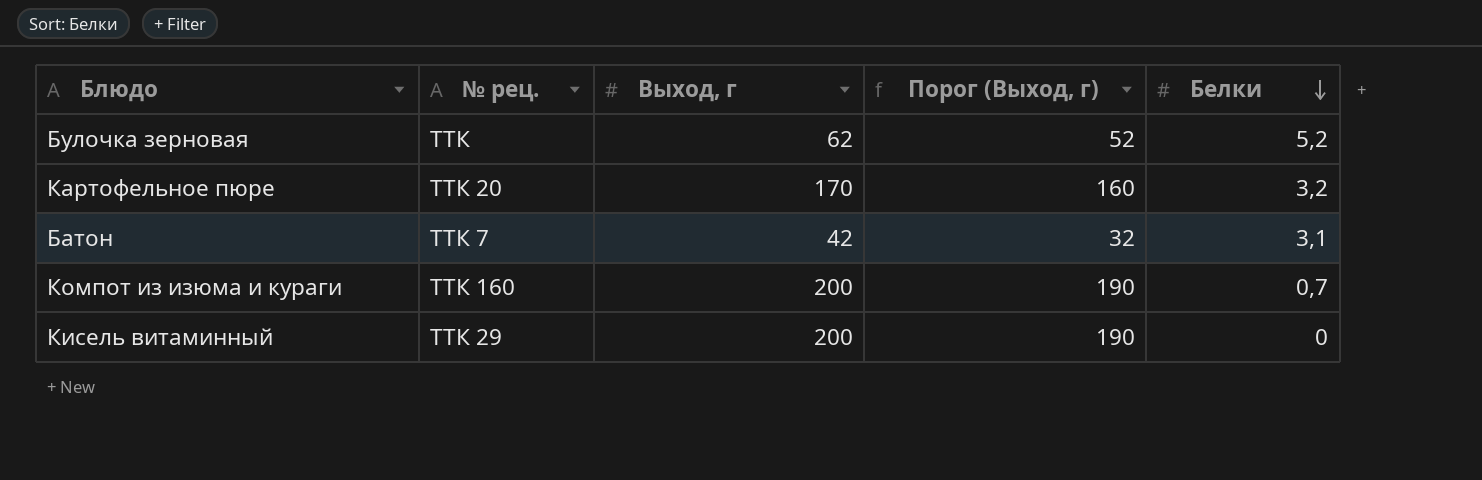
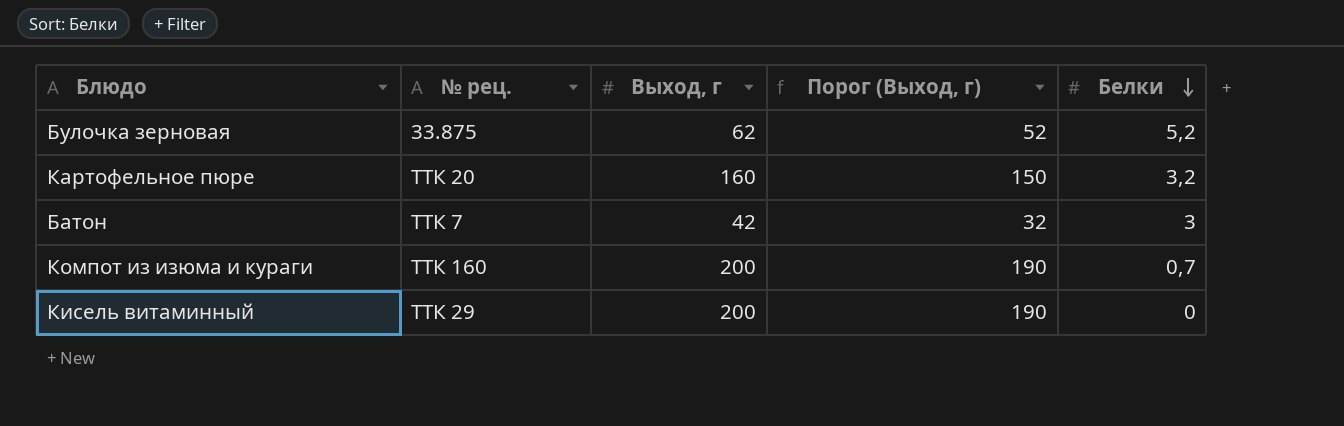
Булочка зерновая | № рец.: ТТК -> 33.875
Картофельное пюре | Выход, г: 170 -> 160
Картофельное пюре | Порог (Выход, г): 160 -> 150
Батон | Белки: 3,1 -> 3

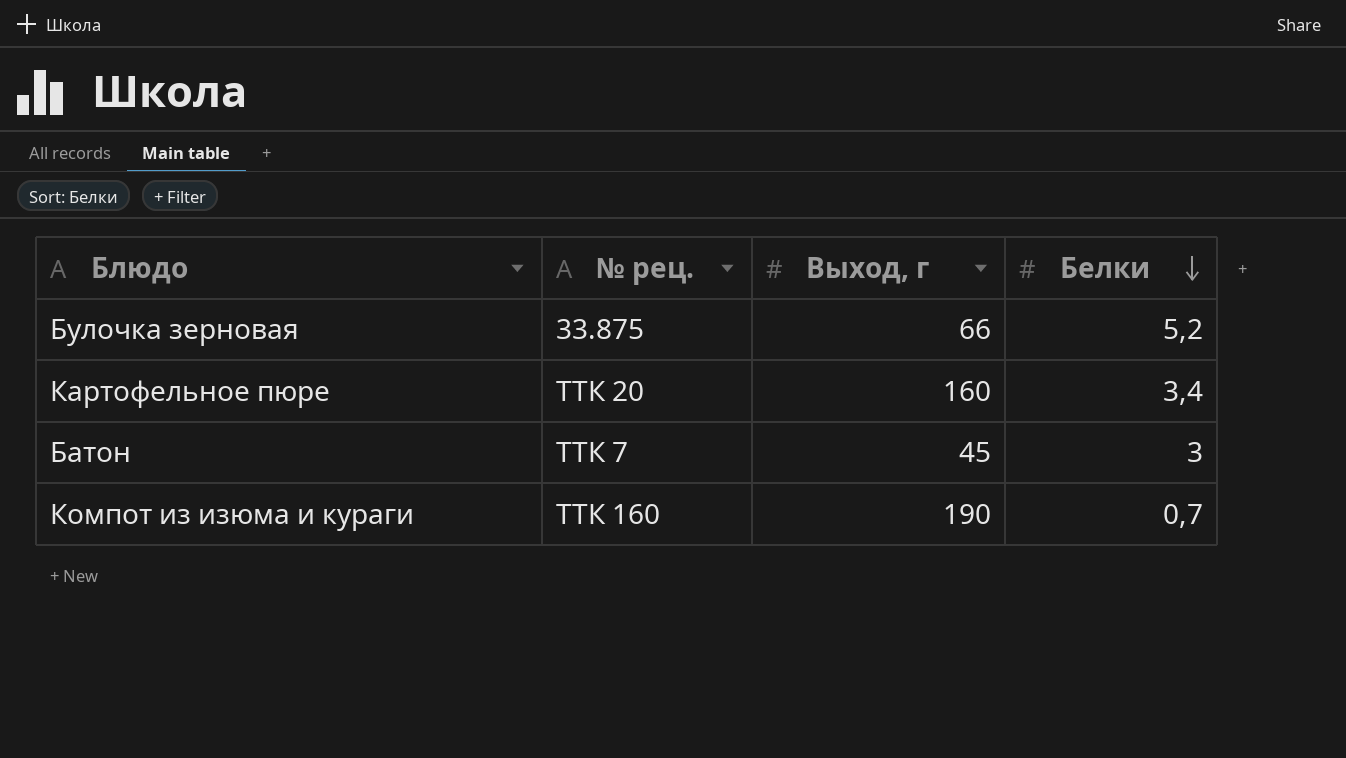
column Порог (Выход, г) | formula: [Выход, г] - 10 -> none
row Кисель витаминный: ТТК 29 | 200 | 190 | 0 -> none
Булочка зерновая | Выход, г: 62 -> 66
Картофельное пюре | Белки: 3,2 -> 3,4
Батон | Выход, г: 42 -> 45
Компот из изюма и кураги | Выход, г: 200 -> 190

